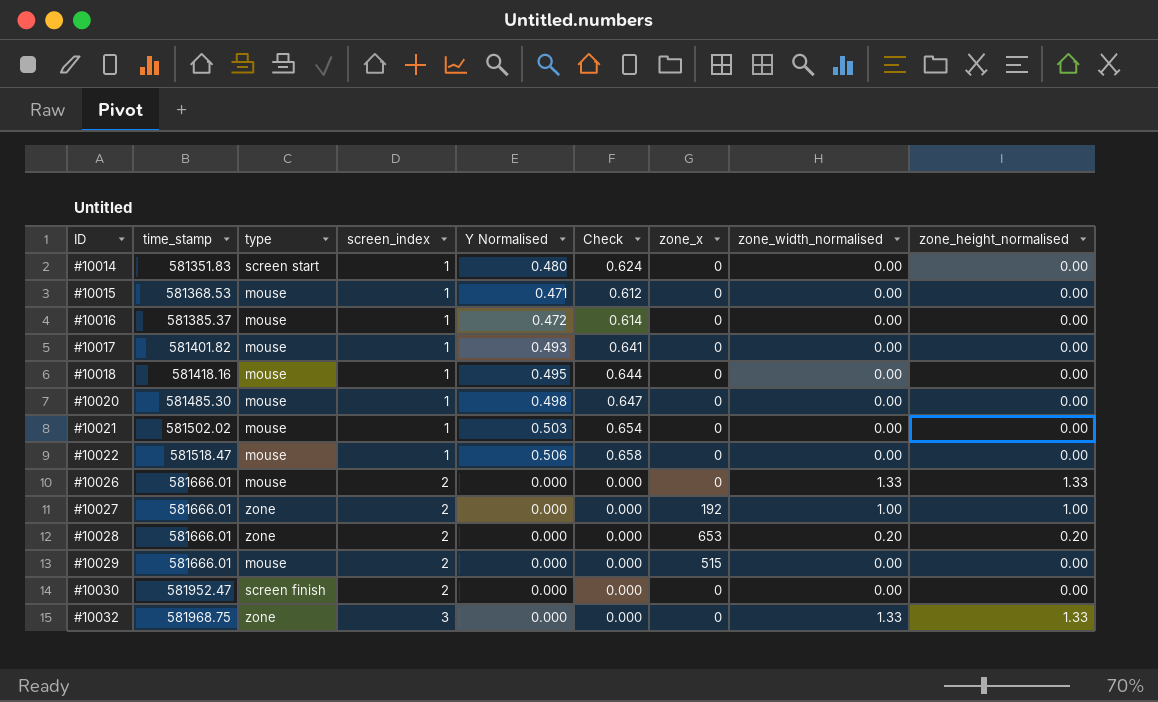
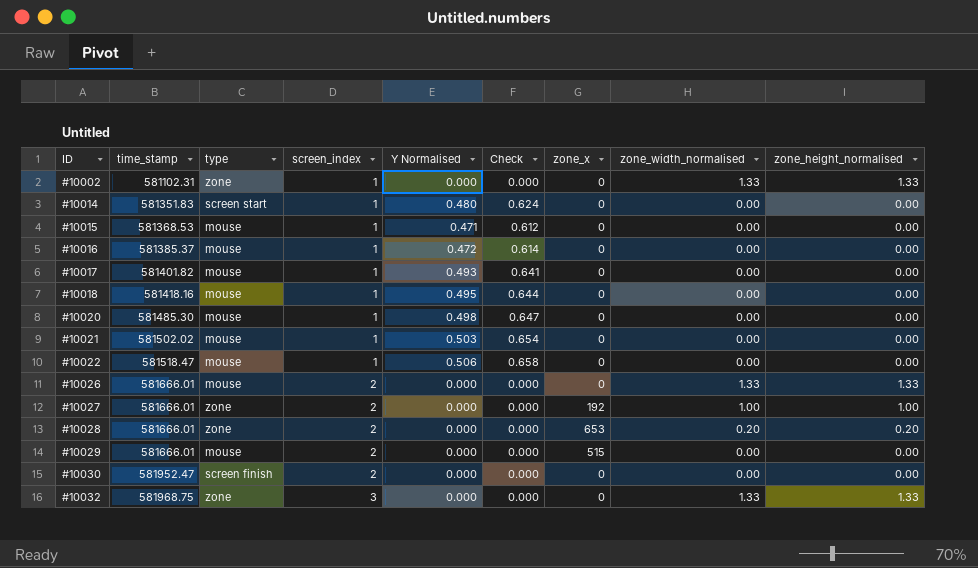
row #10002: none -> 581102.31 | zone | 1 | 0.000 | 0.000 | 0 | 1.33 | 1.33

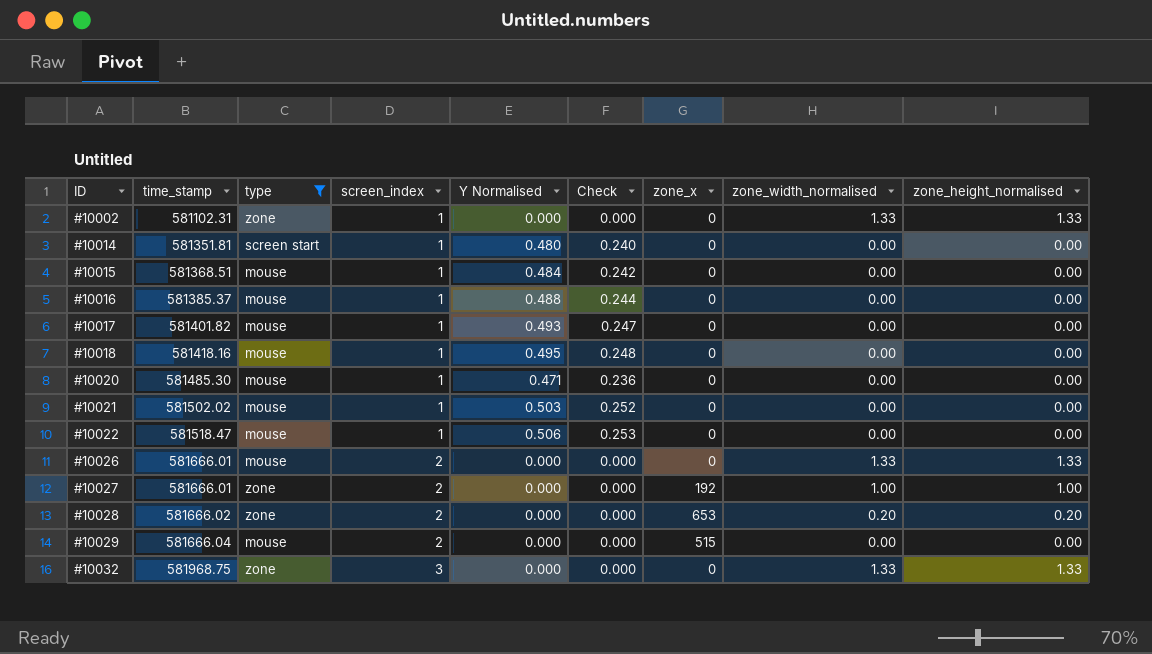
filter: none -> type != screen finish
column Check | formula: [Y Normalised] * 1.3 -> [Y Normalised] * 0.5
#10014 | time_stamp: 581351.83 -> 581351.81
#10015 | time_stamp: 581368.53 -> 581368.51
#10015 | Y Normalised: 0.471 -> 0.484
#10016 | Y Normalised: 0.472 -> 0.488
#10020 | Y Normalised: 0.498 -> 0.471
#10028 | time_stamp: 581666.01 -> 581666.02
#10029 | time_stamp: 581666.01 -> 581666.04

